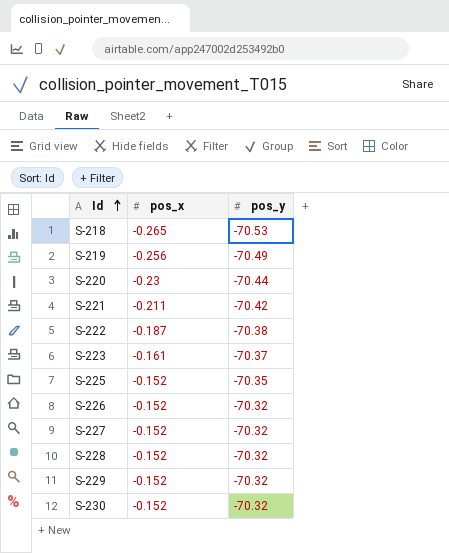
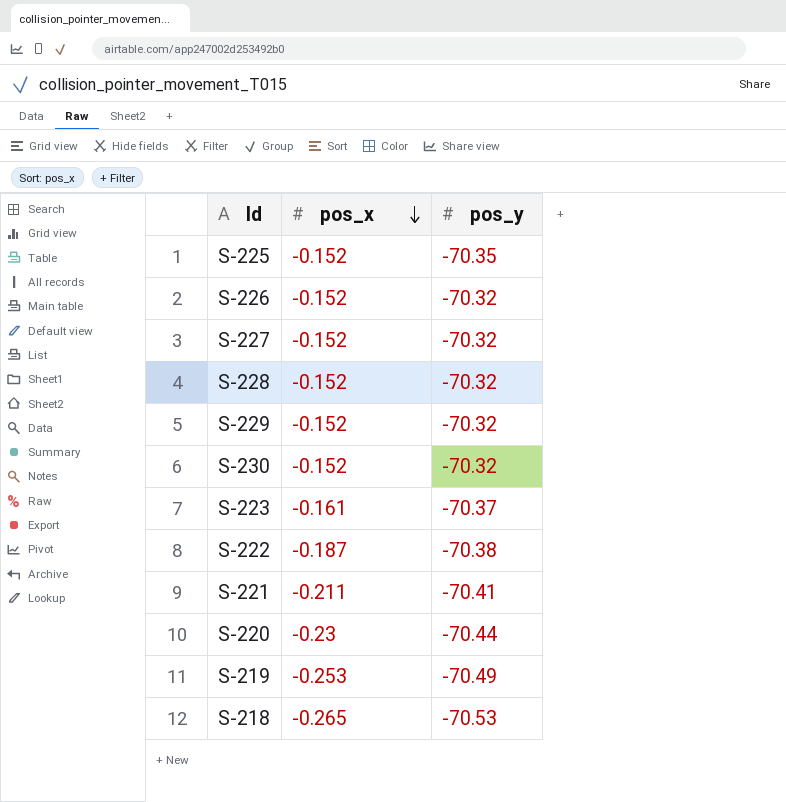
row order: Id ascending -> pos_x descending
S-221 | pos_y: -70.42 -> -70.41
S-219 | pos_x: -0.256 -> -0.253

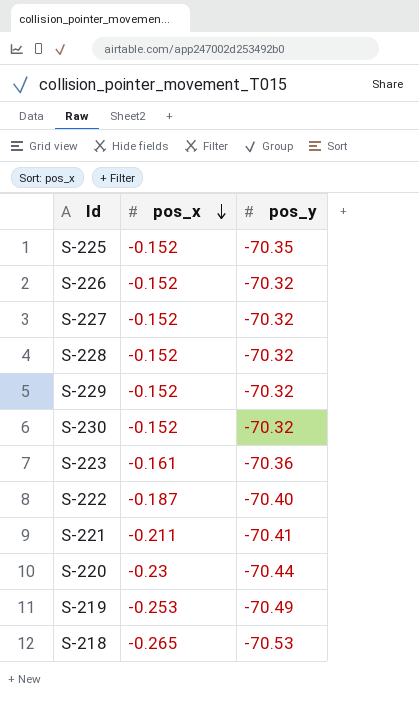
S-223 | pos_y: -70.37 -> -70.36
S-222 | pos_y: -70.38 -> -70.40

